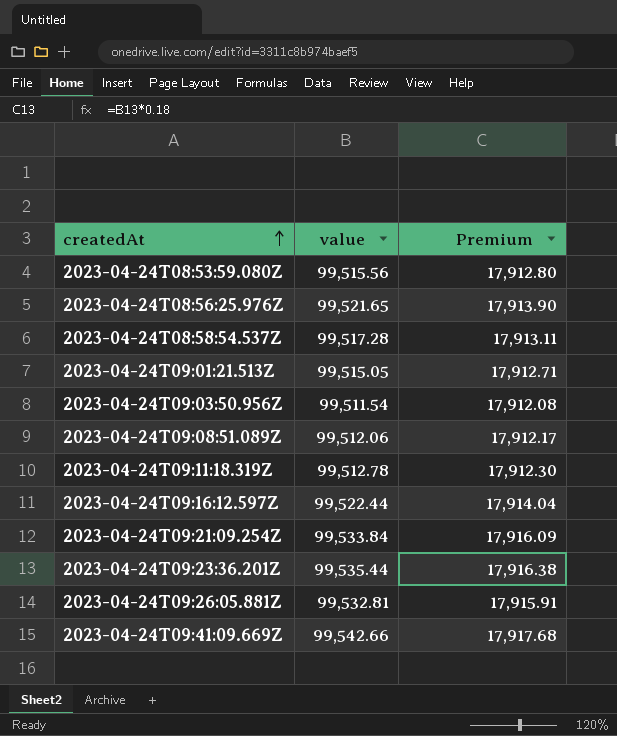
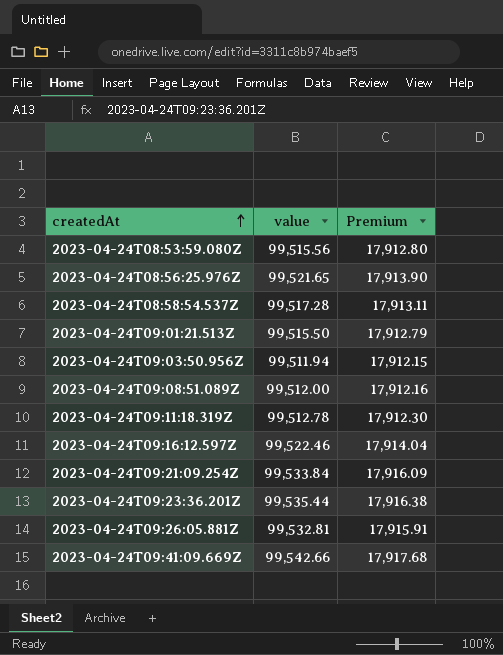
2023-04-24T09:01:21.513Z | value: 99,515.05 -> 99,515.50
2023-04-24T09:01:21.513Z | Premium: 17,912.71 -> 17,912.79
2023-04-24T09:03:50.956Z | value: 99,511.54 -> 99,511.94
2023-04-24T09:03:50.956Z | Premium: 17,912.08 -> 17,912.15
2023-04-24T09:08:51.089Z | value: 99,512.06 -> 99,512.00
2023-04-24T09:08:51.089Z | Premium: 17,912.17 -> 17,912.16
2023-04-24T09:16:12.597Z | value: 99,522.44 -> 99,522.46

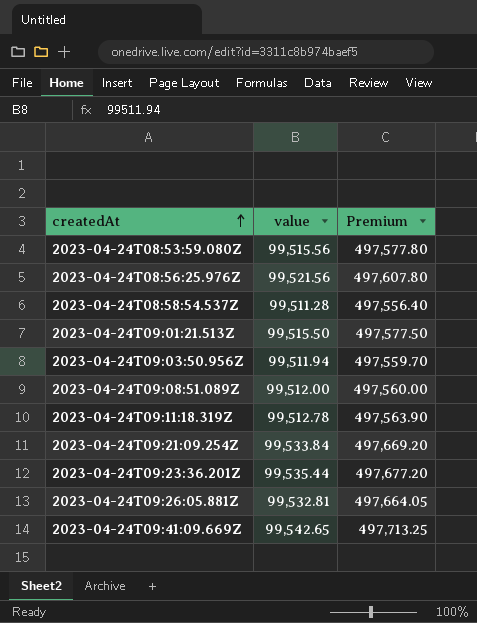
column Premium | formula: [value] * 0.18 -> [value] * 5
row 2023-04-24T09:16:12.597Z: 99,522.46 | 17,914.04 -> none
2023-04-24T08:56:25.976Z | value: 99,521.65 -> 99,521.56
2023-04-24T08:58:54.537Z | value: 99,517.28 -> 99,511.28
2023-04-24T09:41:09.669Z | value: 99,542.66 -> 99,542.65

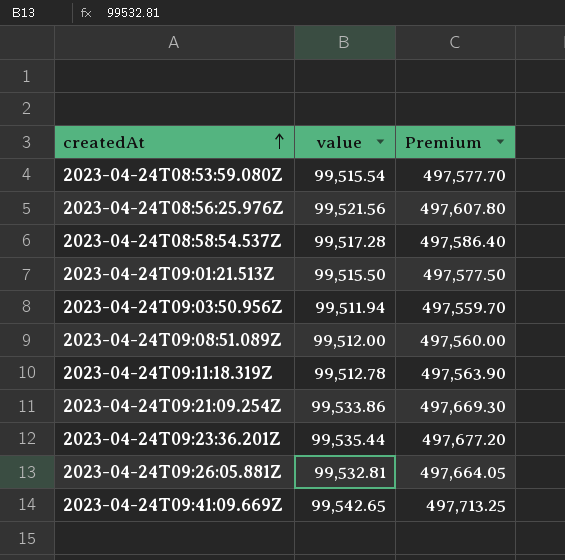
2023-04-24T08:53:59.080Z | value: 99,515.56 -> 99,515.54
2023-04-24T08:53:59.080Z | Premium: 497,577.80 -> 497,577.70
2023-04-24T08:58:54.537Z | value: 99,511.28 -> 99,517.28
2023-04-24T08:58:54.537Z | Premium: 497,556.40 -> 497,586.40
2023-04-24T09:21:09.254Z | value: 99,533.84 -> 99,533.86
2023-04-24T09:21:09.254Z | Premium: 497,669.20 -> 497,669.30

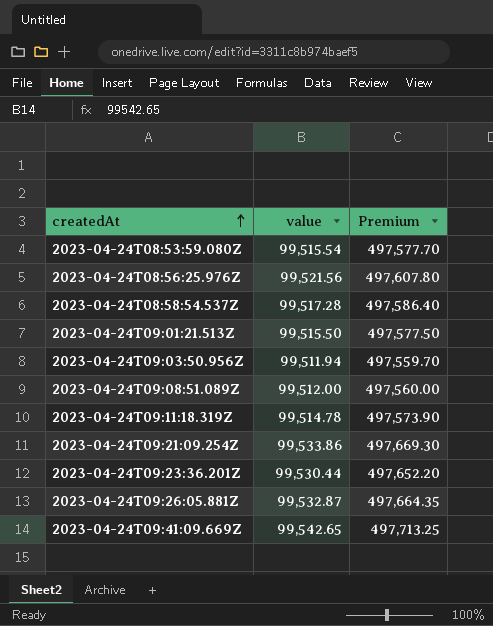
2023-04-24T09:11:18.319Z | value: 99,512.78 -> 99,514.78
2023-04-24T09:11:18.319Z | Premium: 497,563.90 -> 497,573.90
2023-04-24T09:23:36.201Z | value: 99,535.44 -> 99,530.44
2023-04-24T09:23:36.201Z | Premium: 497,677.20 -> 497,652.20
2023-04-24T09:26:05.881Z | value: 99,532.81 -> 99,532.87
2023-04-24T09:26:05.881Z | Premium: 497,664.05 -> 497,664.35

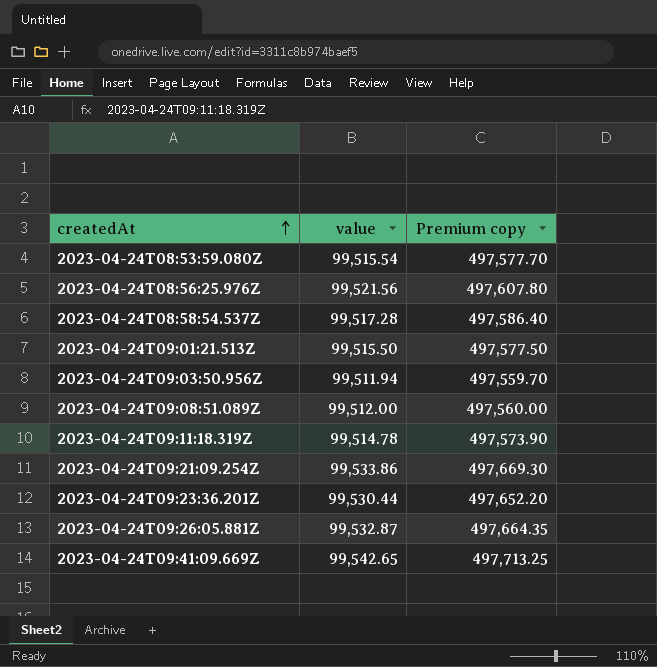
column name: Premium -> Premium copy

